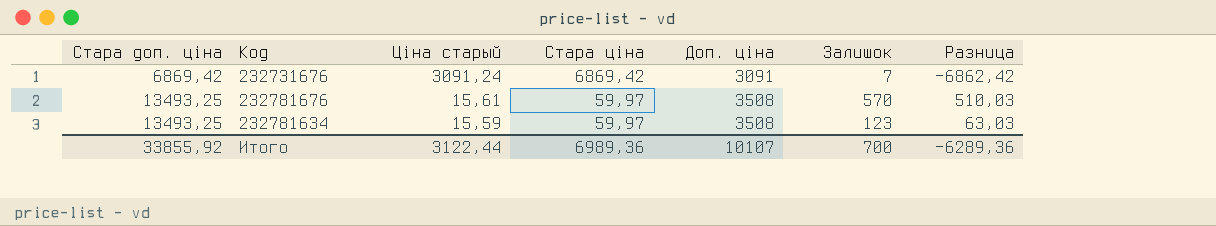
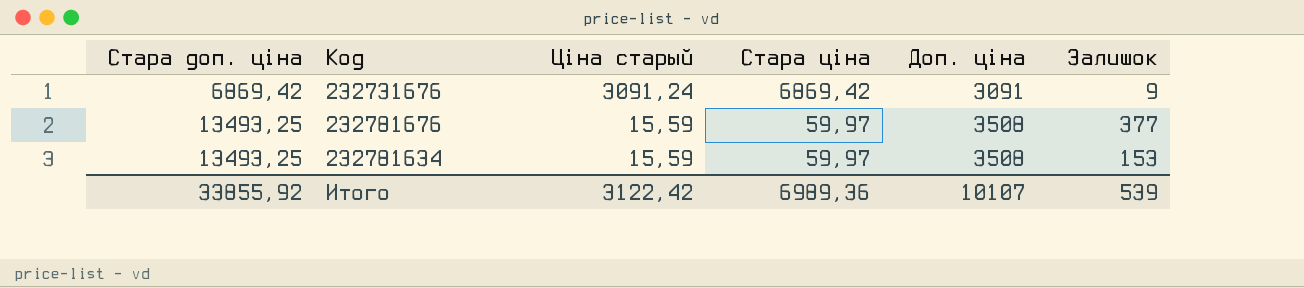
column Разница | formula: [Залишок] - [Стара ціна] -> none
232731676 | Залишок: 7 -> 9
232781676 | Ціна старый: 15,61 -> 15,59
232781676 | Залишок: 570 -> 377
232781634 | Залишок: 123 -> 153
Итого | Ціна старый: 3122,44 -> 3122,42
Итого | Залишок: 700 -> 539

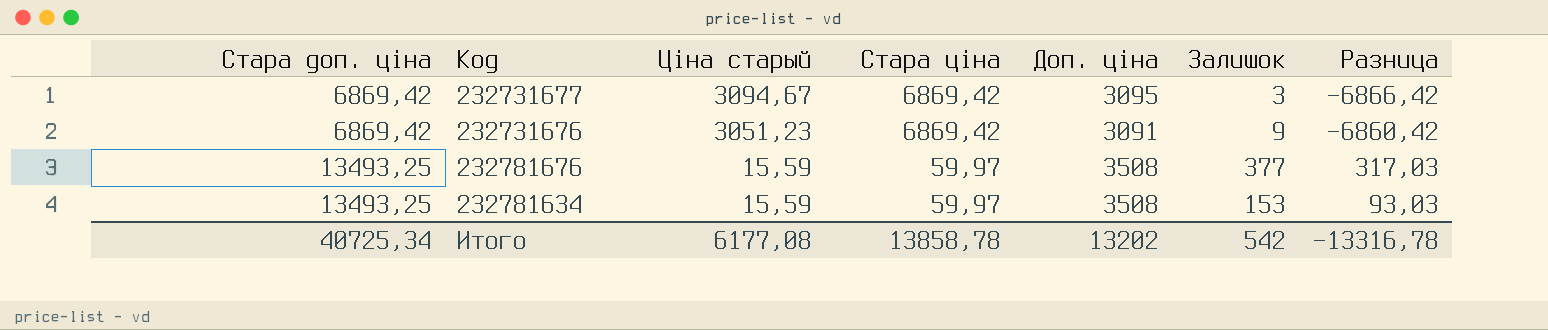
column Разница | formula: none -> [Залишок] - [Стара ціна]
row 232731677: none -> 6869,42 | 3094,67 | 6869,42 | 3095 | 3 | -6866,42
232731676 | Ціна старый: 3091,24 -> 3051,23
Итого | Стара доп. ціна: 33855,92 -> 40725,34
Итого | Ціна старый: 3122,42 -> 6177,08
Итого | Стара ціна: 6989,36 -> 13858,78
Итого | Доп. ціна: 10107 -> 13202
Итого | Залишок: 539 -> 542

